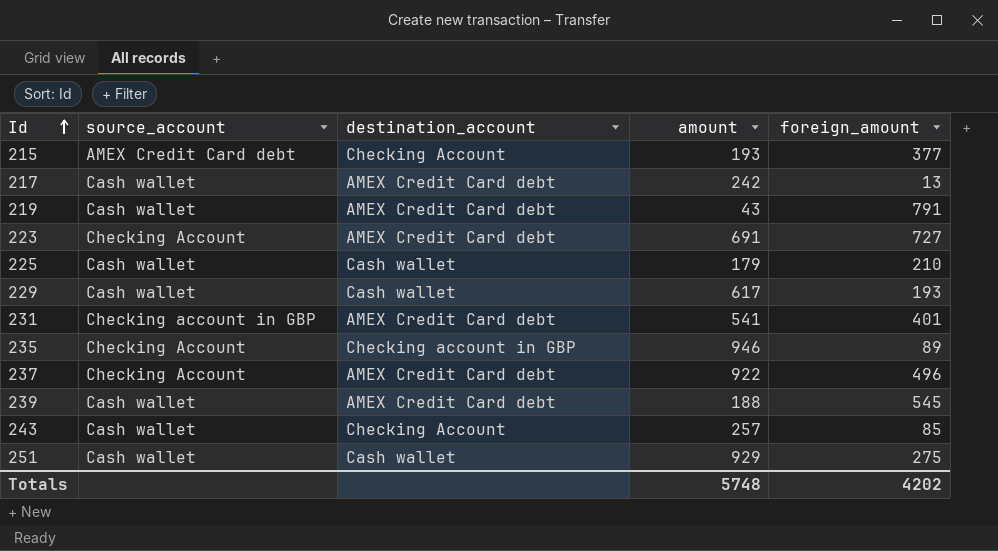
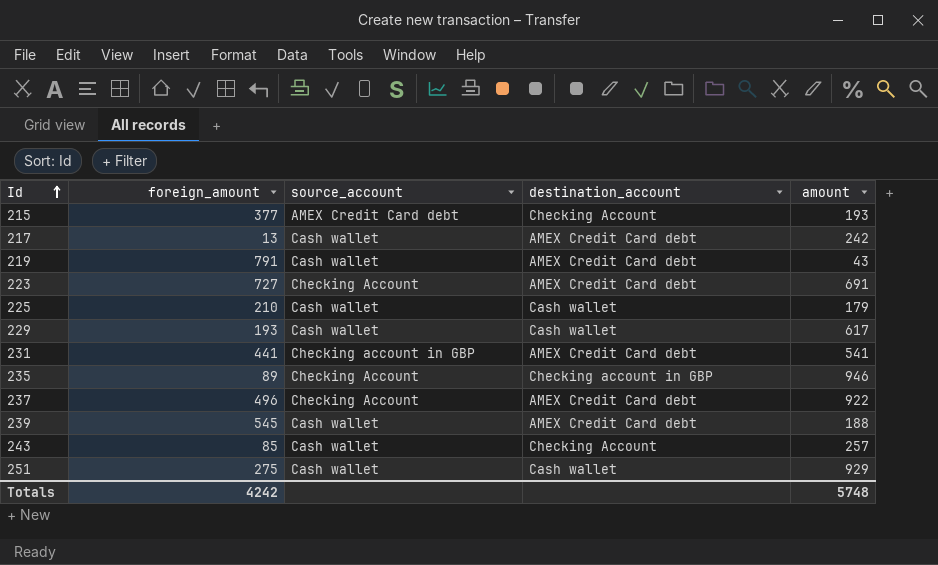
column foreign_amount | position: 5 -> 2
231 | foreign_amount: 401 -> 441
Totals | foreign_amount: 4202 -> 4242

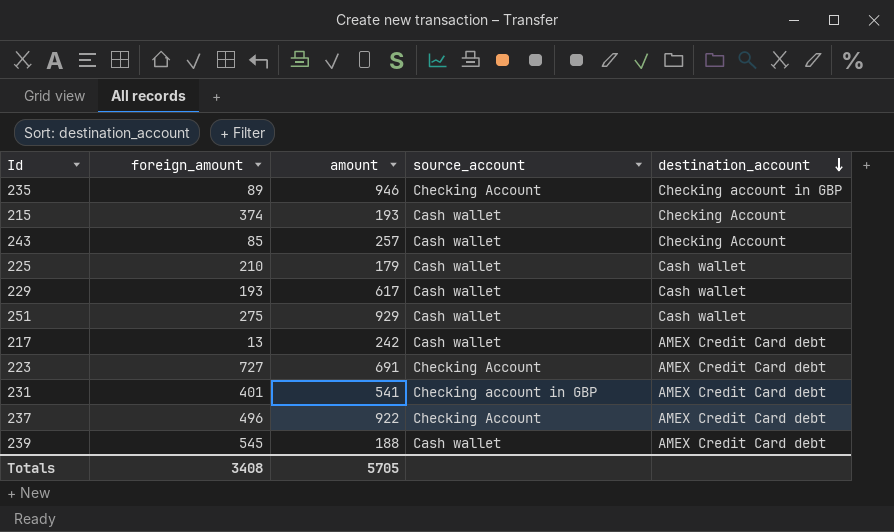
row order: Id ascending -> destination_account descending
column amount | position: 5 -> 3
row 219: 791 | Cash wallet | AMEX Credit Card debt | 43 -> none
215 | foreign_amount: 377 -> 374
215 | source_account: AMEX Credit Card debt -> Cash wallet
231 | foreign_amount: 441 -> 401
Totals | foreign_amount: 4242 -> 3408
Totals | amount: 5748 -> 5705

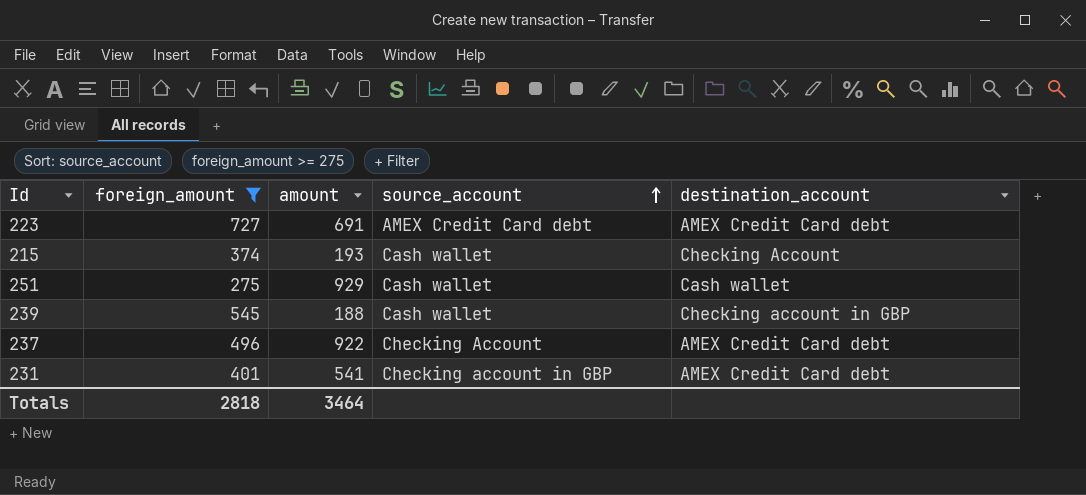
filter: none -> foreign_amount >= 275
row order: destination_account descending -> source_account ascending
223 | source_account: Checking Account -> AMEX Credit Card debt
239 | destination_account: AMEX Credit Card debt -> Checking account in GBP
Totals | foreign_amount: 3408 -> 2818
Totals | amount: 5705 -> 3464

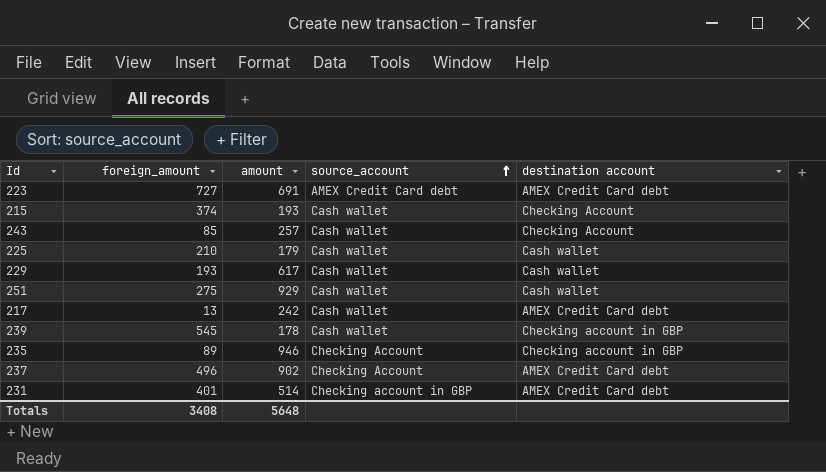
filter: foreign_amount >= 275 -> none
column name: destination_account -> destination account
239 | amount: 188 -> 178
237 | amount: 922 -> 902
231 | amount: 541 -> 514
Totals | foreign_amount: 2818 -> 3408
Totals | amount: 3464 -> 5648

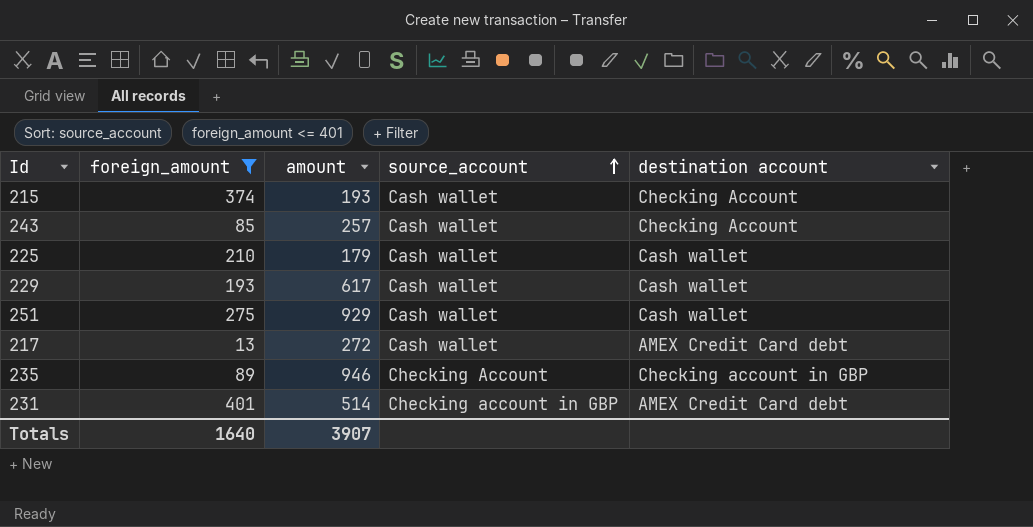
filter: none -> foreign_amount <= 401
217 | amount: 242 -> 272
Totals | foreign_amount: 3408 -> 1640
Totals | amount: 5648 -> 3907

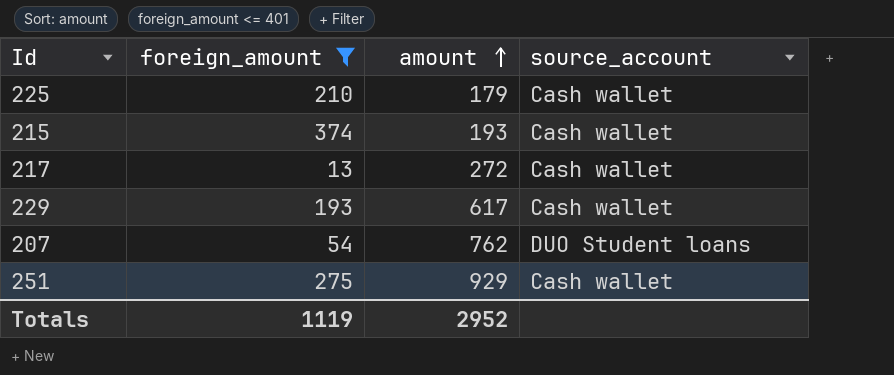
row order: source_account ascending -> amount ascending
column destination account | position: 5 -> none
row 243: 85 | 257 | Cash wallet | Checking Account -> none
row 235: 89 | 946 | Checking Account | Checking account in GBP -> none
row 231: 401 | 514 | Checking account in GBP | AMEX Credit Card debt -> none
row 207: none -> 54 | 762 | DUO Student loans
Totals | foreign_amount: 1640 -> 1119
Totals | amount: 3907 -> 2952

